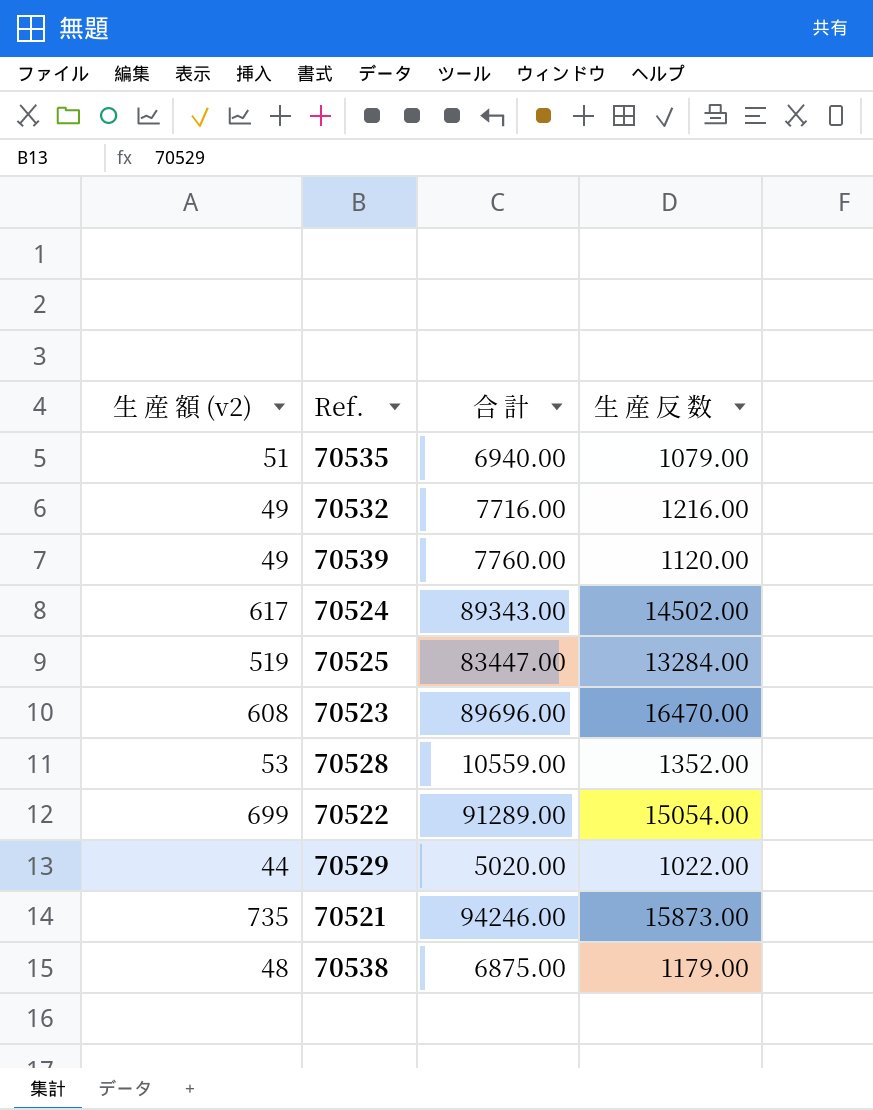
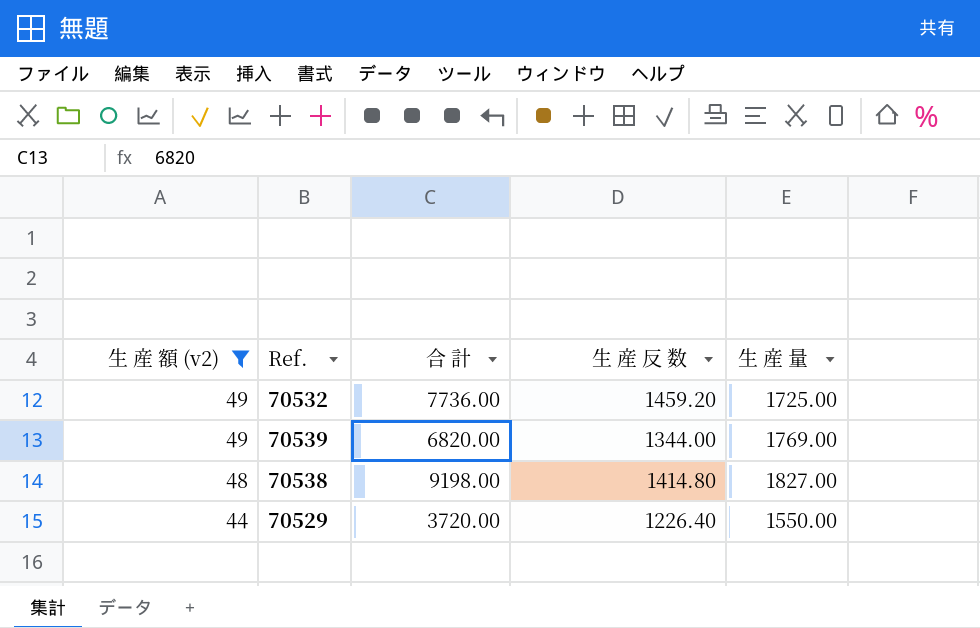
filter: none -> 生 産 額 (v2) <= 49
row order: none -> 生 産 額 (v2) descending
column 生 産 量 | position: none -> 5
70532 | 合 計: 7716.00 -> 7736.00
70532 | 生 産 反 数: 1216.00 -> 1459.20
70539 | 合 計: 7760.00 -> 6820.00
70539 | 生 産 反 数: 1120.00 -> 1344.00
70538 | 合 計: 6875.00 -> 9198.00
70538 | 生 産 反 数: 1179.00 -> 1414.80
70529 | 合 計: 5020.00 -> 3720.00
70529 | 生 産 反 数: 1022.00 -> 1226.40

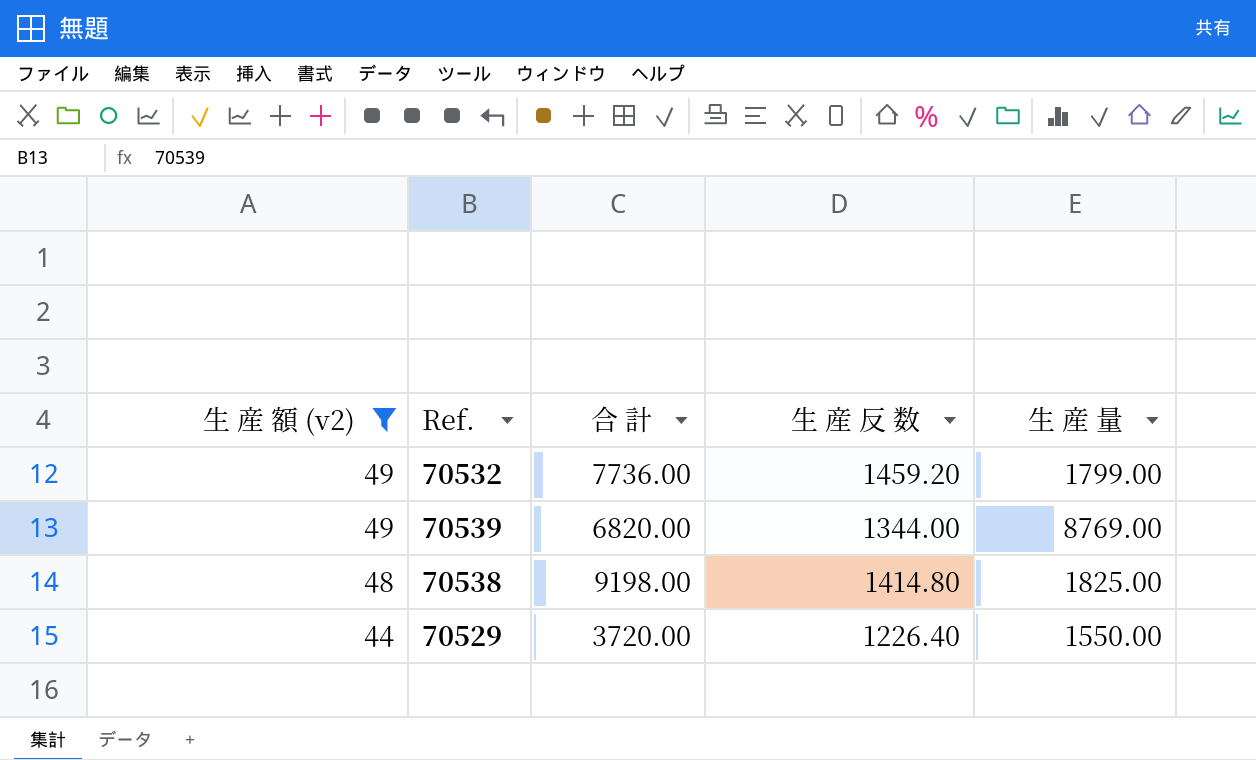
70532 | 生 産 量: 1725.00 -> 1799.00
70539 | 生 産 量: 1769.00 -> 8769.00
70538 | 生 産 量: 1827.00 -> 1825.00

